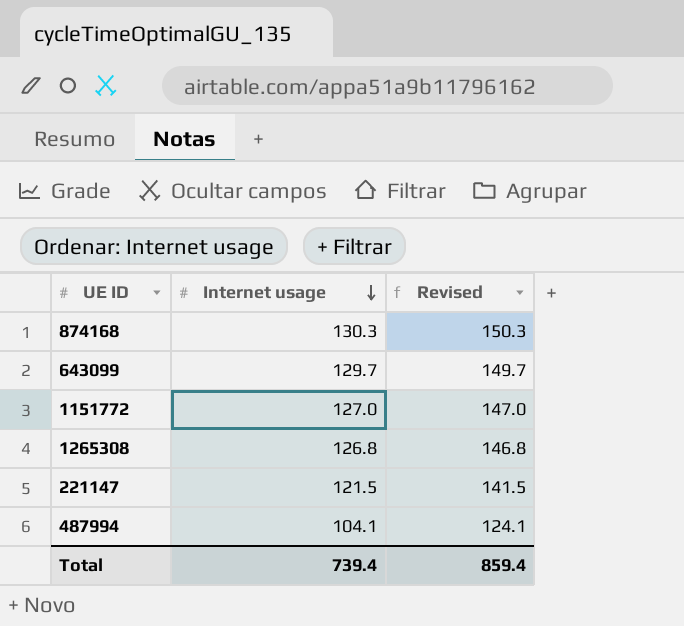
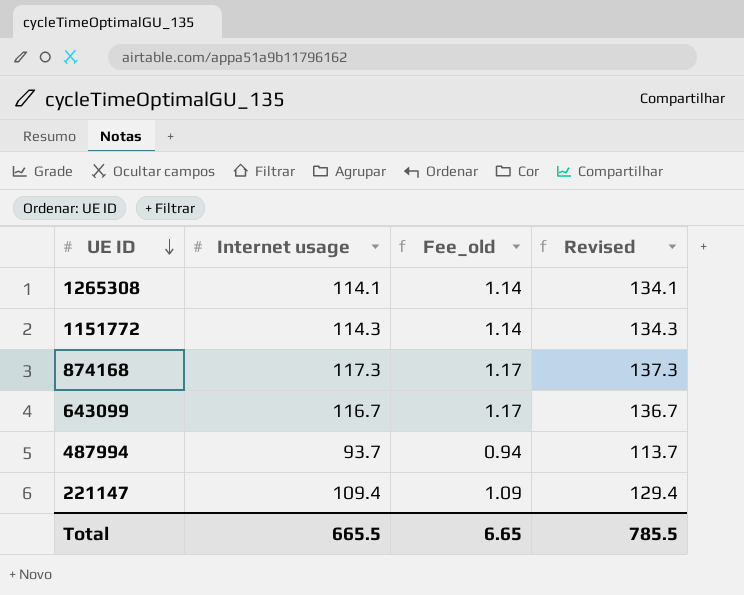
row order: Internet usage descending -> UE ID descending
column Fee_old | formula: none -> [Internet usage] * 0.01
1265308 | Internet usage: 126.8 -> 114.1
1265308 | Revised: 146.8 -> 134.1
1151772 | Internet usage: 127.0 -> 114.3
1151772 | Revised: 147.0 -> 134.3
874168 | Internet usage: 130.3 -> 117.3
874168 | Revised: 150.3 -> 137.3
643099 | Internet usage: 129.7 -> 116.7
643099 | Revised: 149.7 -> 136.7
487994 | Internet usage: 104.1 -> 93.7
487994 | Revised: 124.1 -> 113.7
221147 | Internet usage: 121.5 -> 109.4
221147 | Revised: 141.5 -> 129.4
Total | Internet usage: 739.4 -> 665.5
Total | Revised: 859.4 -> 785.5

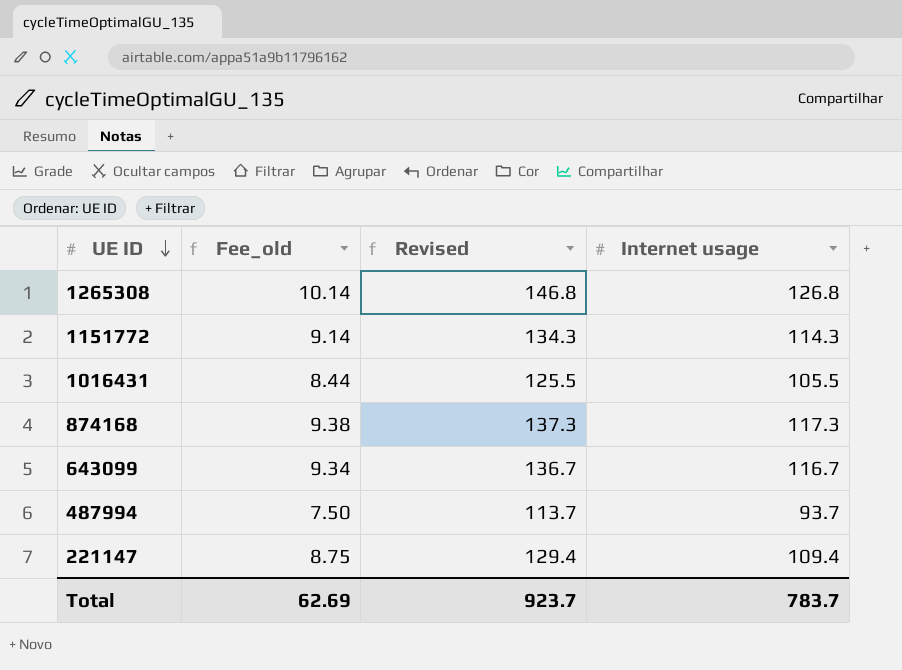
column Fee_old | formula: [Internet usage] * 0.01 -> [Internet usage] * 0.08
column Internet usage | position: 2 -> 4
1265308 | Revised: 134.1 -> 146.8
1265308 | Internet usage: 114.1 -> 126.8
row 1016431: none -> 8.44 | 125.5 | 105.5
Total | Fee_old: 6.65 -> 62.69
Total | Revised: 785.5 -> 923.7
Total | Internet usage: 665.5 -> 783.7

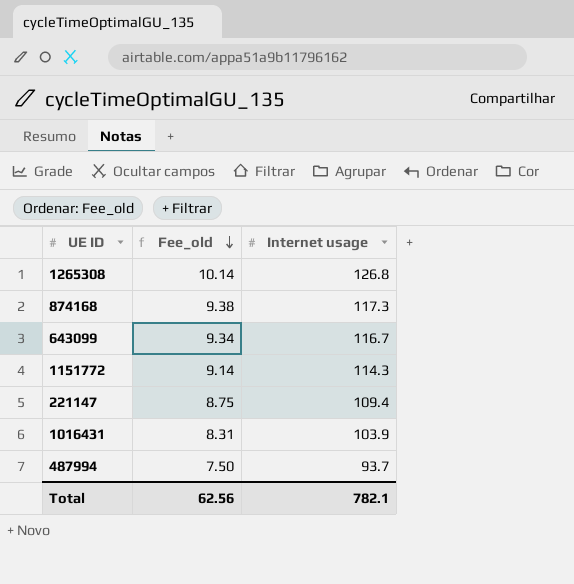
row order: UE ID descending -> Fee_old descending
column Revised | formula: [Internet usage] + 20 -> none
1016431 | Fee_old: 8.44 -> 8.31
1016431 | Internet usage: 105.5 -> 103.9
Total | Fee_old: 62.69 -> 62.56
Total | Internet usage: 783.7 -> 782.1

